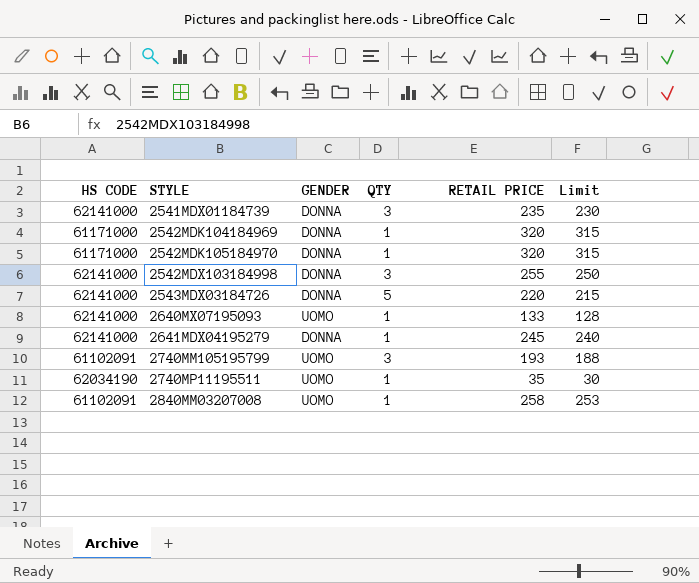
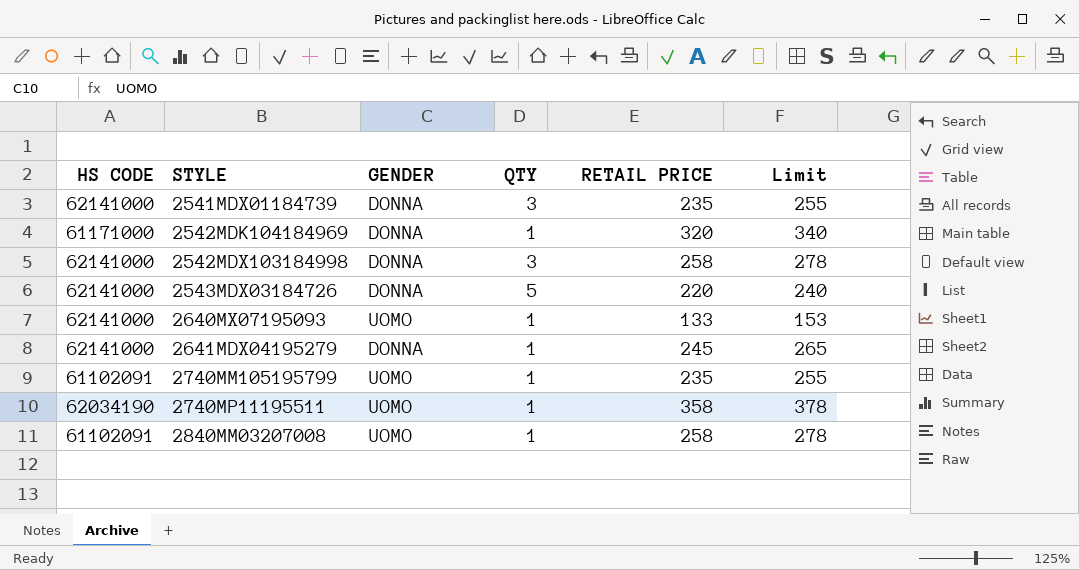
column Limit | formula: [RETAIL PRICE] - 5 -> [RETAIL PRICE] + 20
row 2542MDK105184970: 61171000 | DONNA | 1 | 320 | 315 -> none
2542MDX103184998 | RETAIL PRICE: 255 -> 258
2740MM105195799 | QTY: 3 -> 1
2740MM105195799 | RETAIL PRICE: 193 -> 235
2740MP11195511 | RETAIL PRICE: 35 -> 358

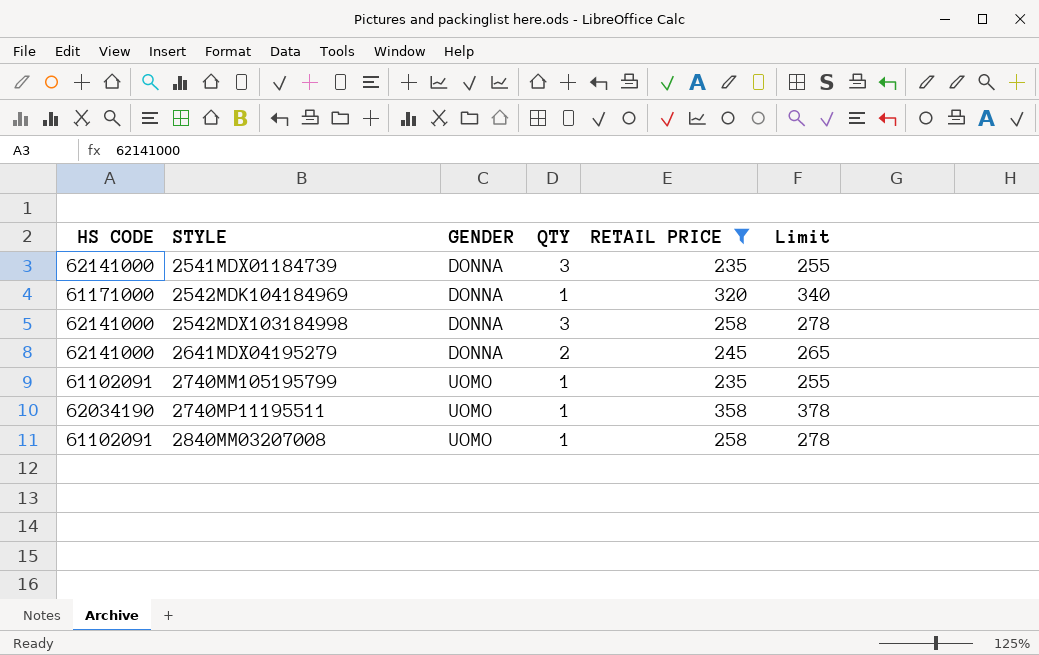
filter: none -> RETAIL PRICE >= 235
2641MDX04195279 | QTY: 1 -> 2

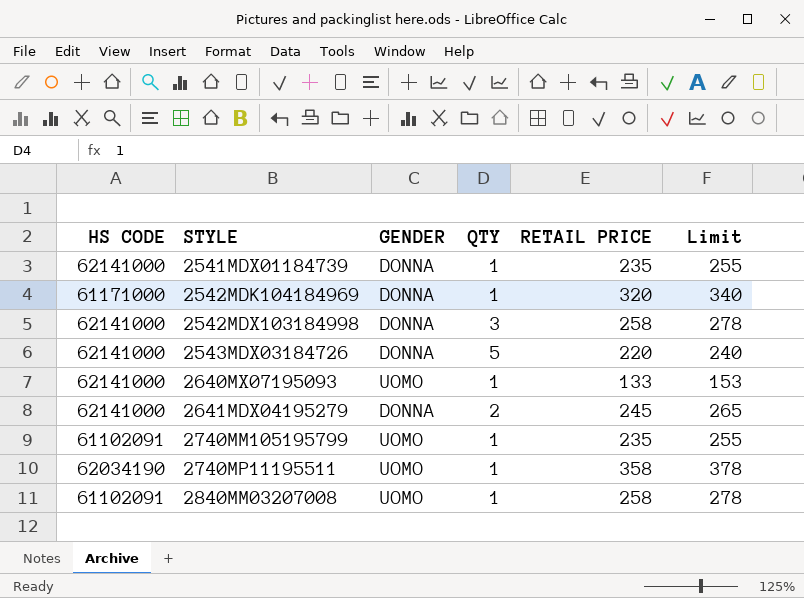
filter: RETAIL PRICE >= 235 -> none
2541MDX01184739 | QTY: 3 -> 1

